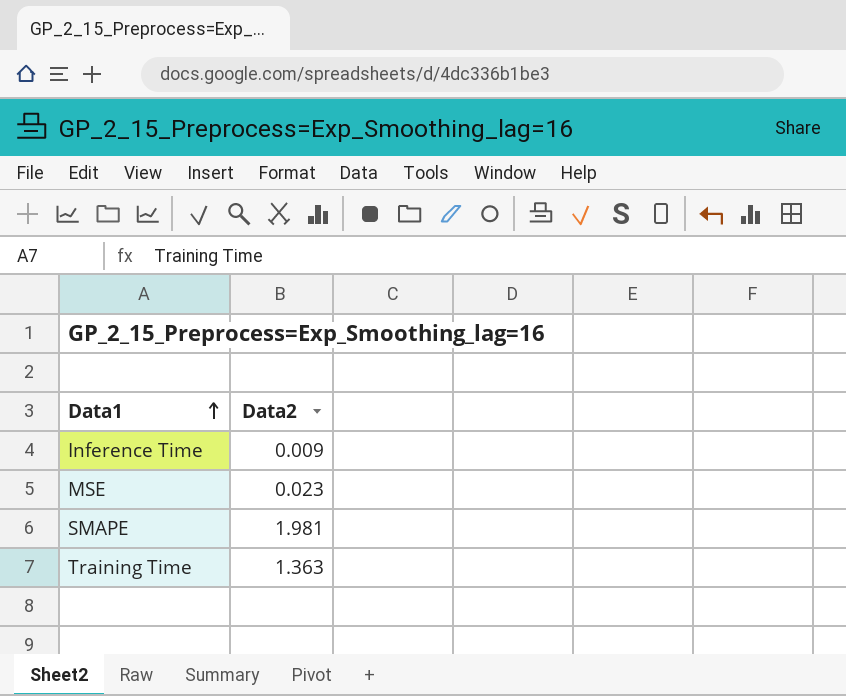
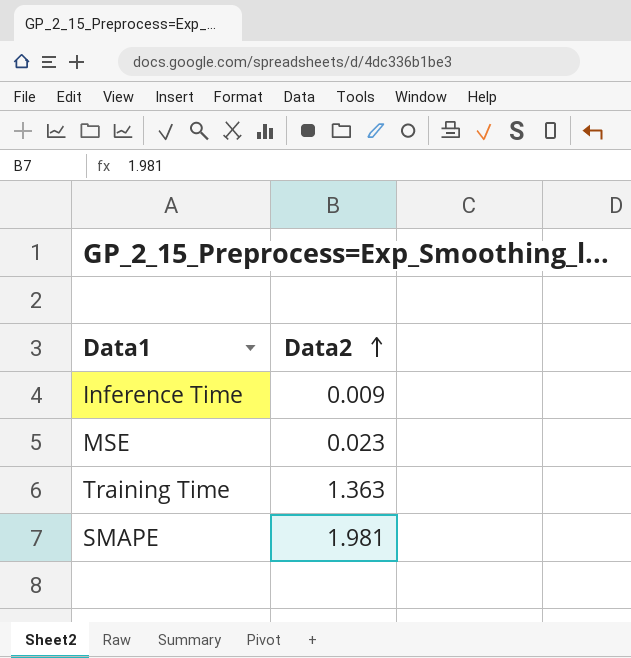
row order: Data1 ascending -> Data2 ascending

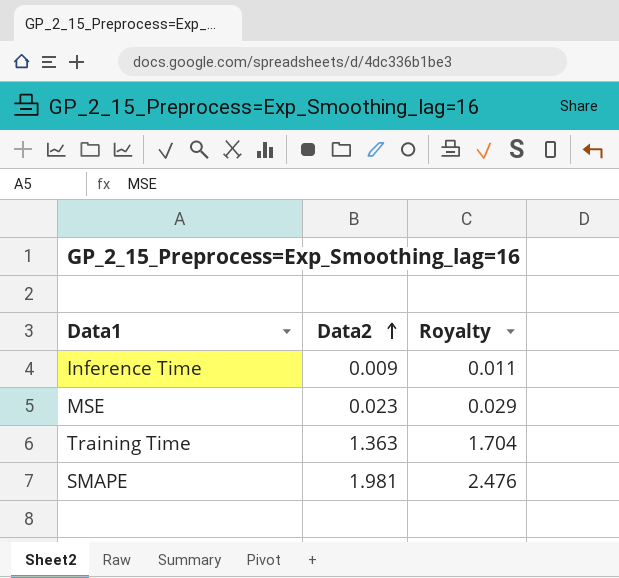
column Royalty | formula: none -> [Data2] * 1.25

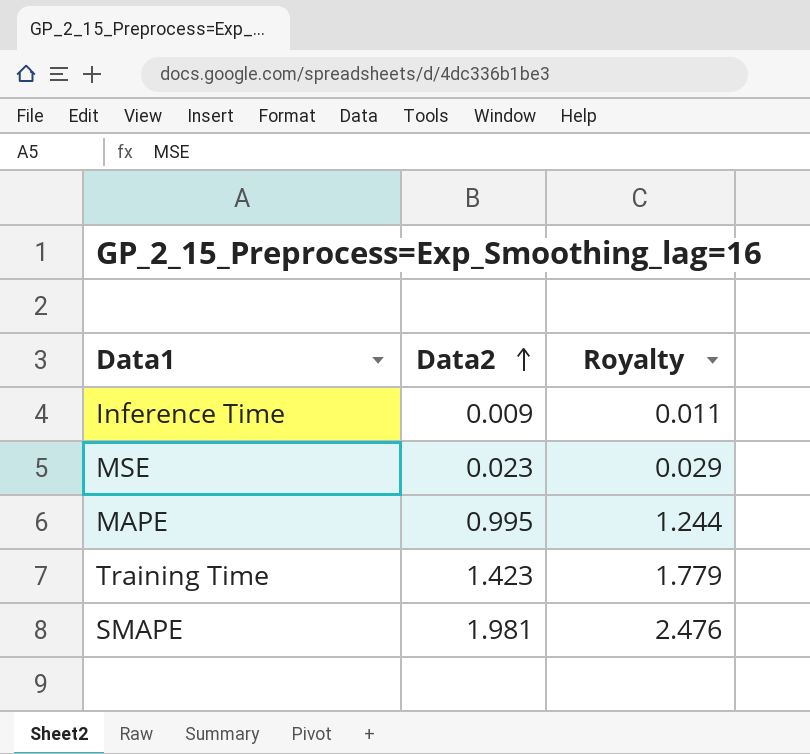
row MAPE: none -> 0.995 | 1.244
Training Time | Data2: 1.363 -> 1.423
Training Time | Royalty: 1.704 -> 1.779

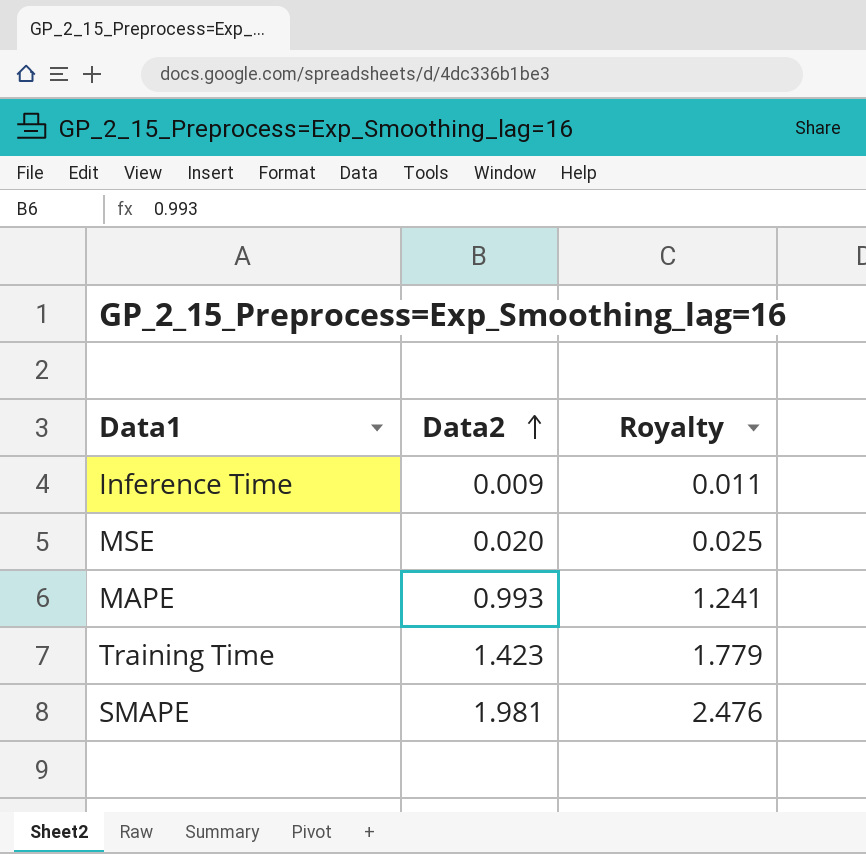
MSE | Data2: 0.023 -> 0.020
MSE | Royalty: 0.029 -> 0.025
MAPE | Data2: 0.995 -> 0.993
MAPE | Royalty: 1.244 -> 1.241

